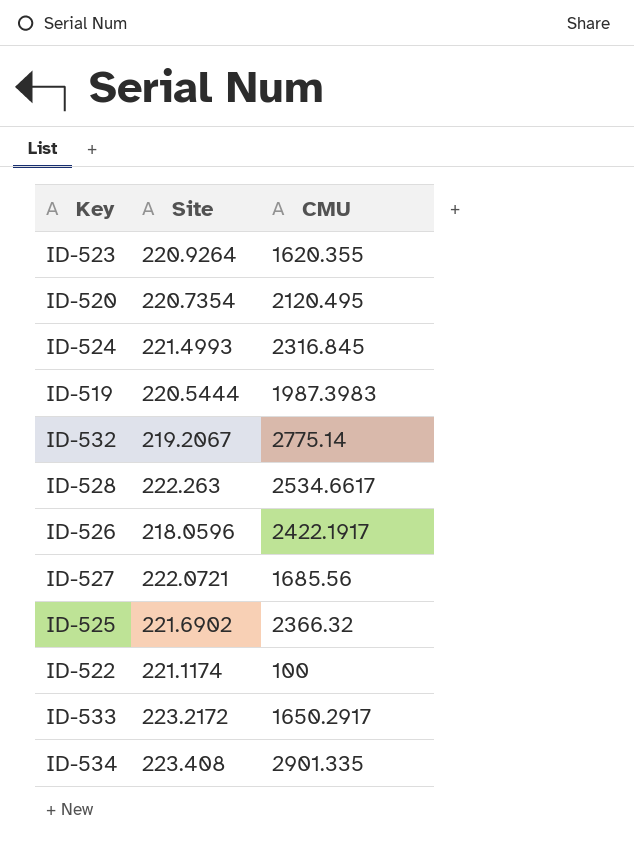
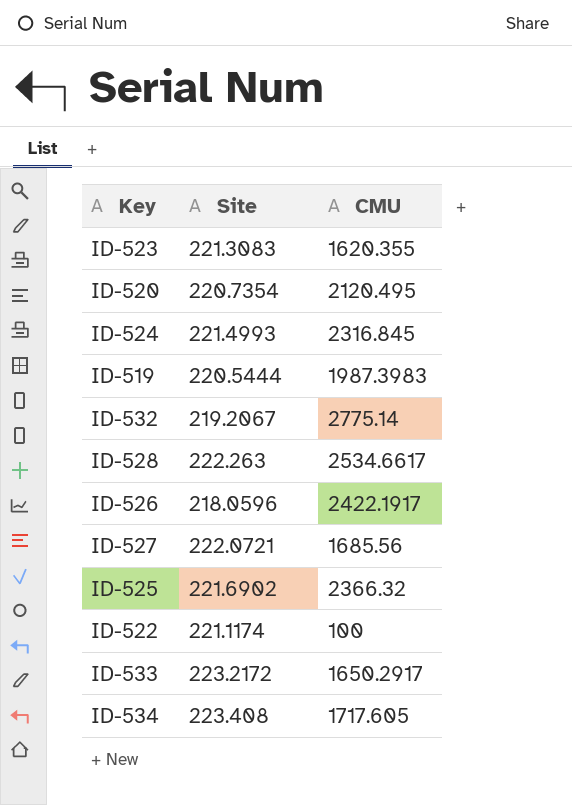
ID-523 | Site: 220.9264 -> 221.3083
ID-534 | CMU: 2901.335 -> 1717.605

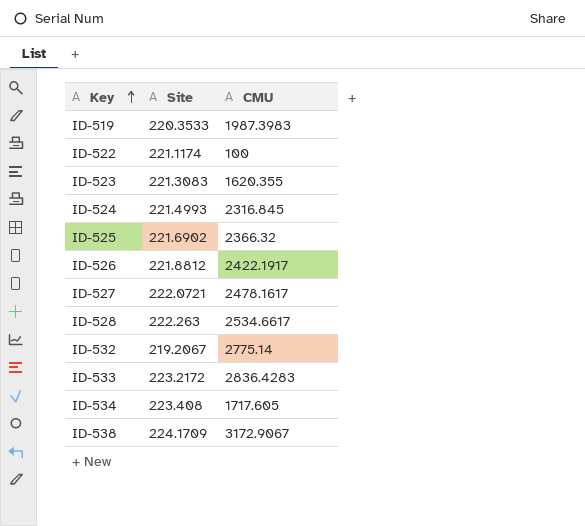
row order: none -> Key ascending
row ID-520: 220.7354 | 2120.495 -> none
ID-519 | Site: 220.5444 -> 220.3533
ID-526 | Site: 218.0596 -> 221.8812
ID-527 | CMU: 1685.56 -> 2478.1617
ID-533 | CMU: 1650.2917 -> 2836.4283
row ID-538: none -> 224.1709 | 3172.9067

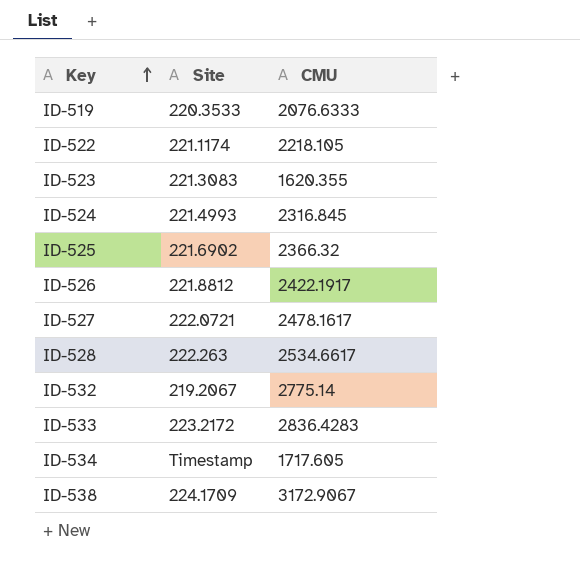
ID-519 | CMU: 1987.3983 -> 2076.6333
ID-522 | CMU: 100 -> 2218.105
ID-534 | Site: 223.408 -> Timestamp

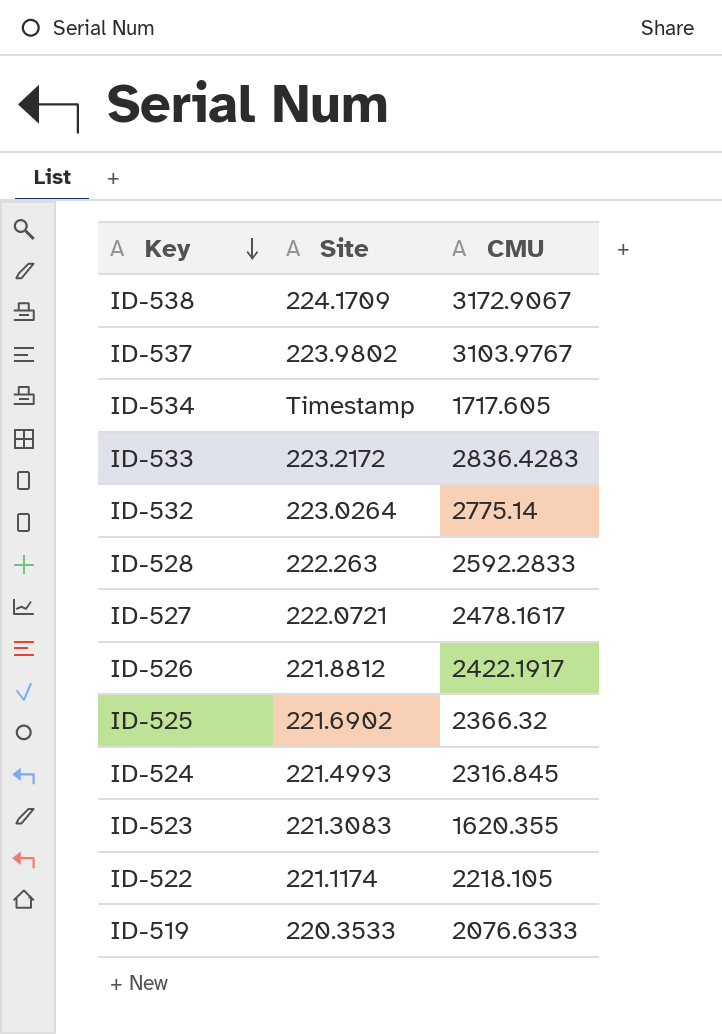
row order: Key ascending -> Key descending
row ID-537: none -> 223.9802 | 3103.9767
ID-532 | Site: 219.2067 -> 223.0264
ID-528 | CMU: 2534.6617 -> 2592.2833

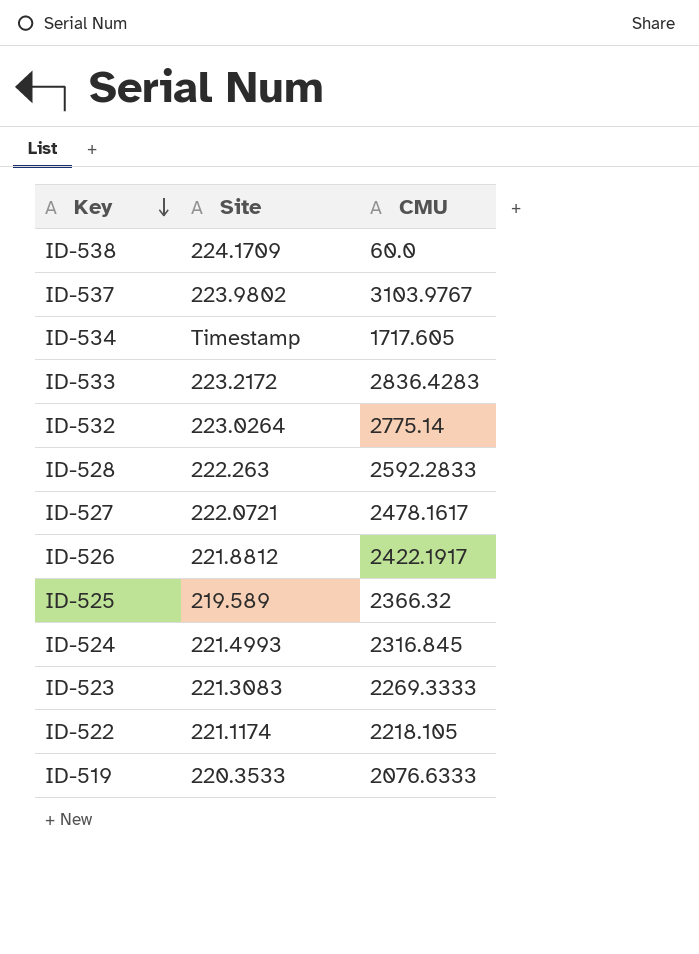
ID-538 | CMU: 3172.9067 -> 60.0
ID-525 | Site: 221.6902 -> 219.589
ID-523 | CMU: 1620.355 -> 2269.3333

